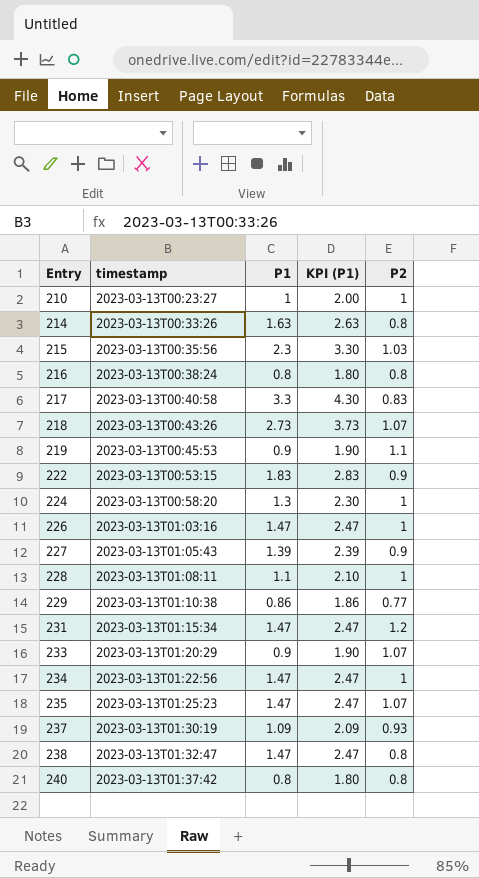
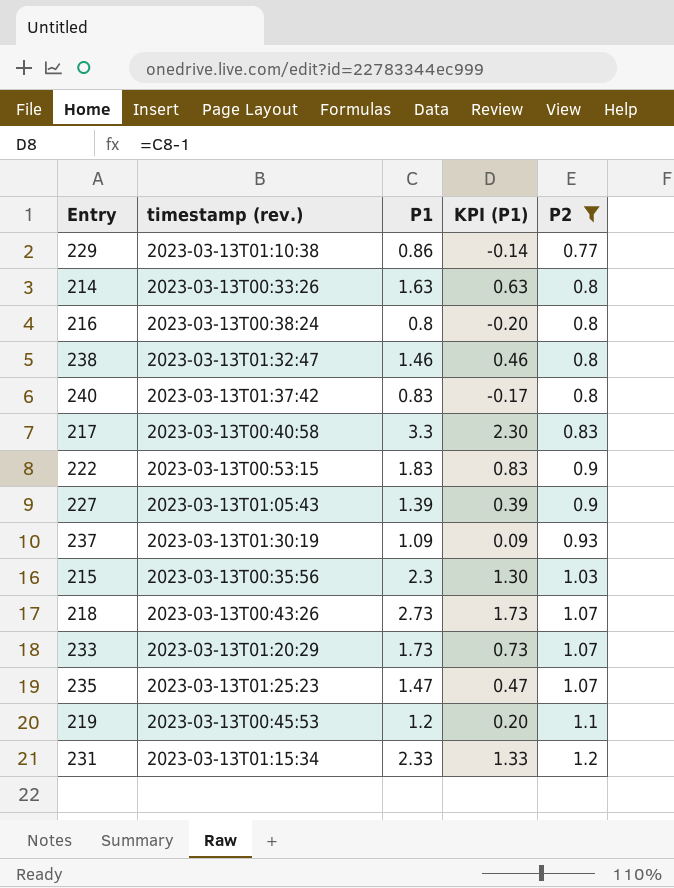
filter: none -> P2 != 1
row order: Entry ascending -> P2 ascending
column name: timestamp -> timestamp (rev.)
column KPI (P1) | formula: [P1] + 1 -> [P1] - 1
238 | P1: 1.47 -> 1.46
240 | P1: 0.8 -> 0.83
233 | P1: 0.9 -> 1.73
219 | P1: 0.9 -> 1.2
231 | P1: 1.47 -> 2.33

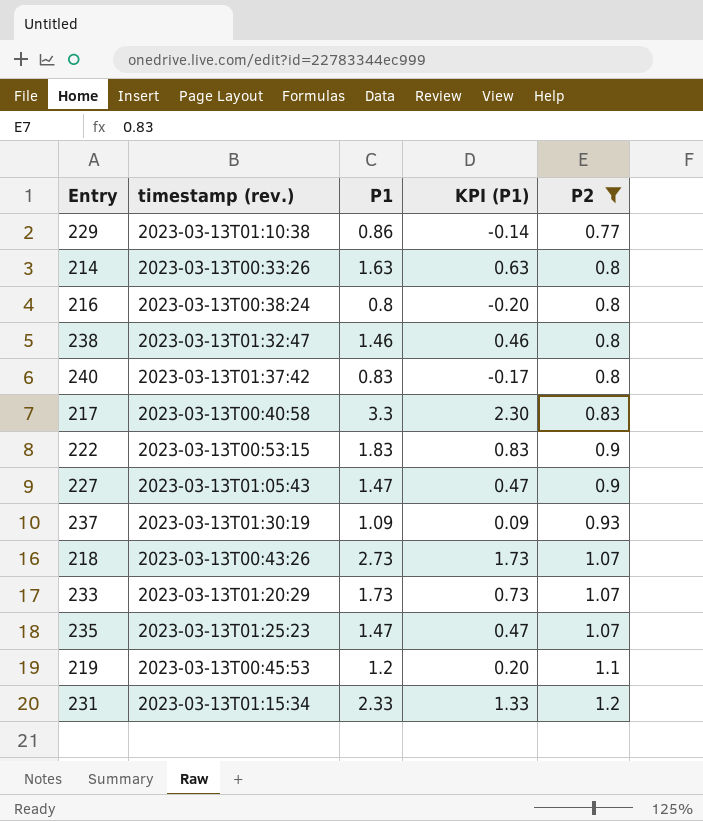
row 215: 2023-03-13T00:35:56 | 2.3 | 1.30 | 1.03 -> none
227 | P1: 1.39 -> 1.47
227 | KPI (P1): 0.39 -> 0.47

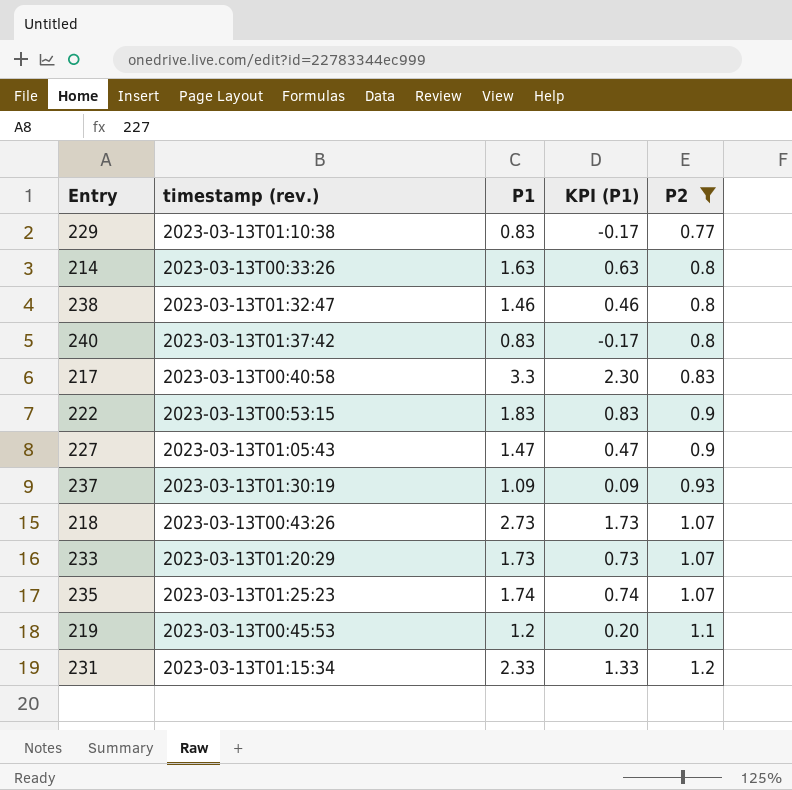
row 216: 2023-03-13T00:38:24 | 0.8 | -0.20 | 0.8 -> none
229 | P1: 0.86 -> 0.83
229 | KPI (P1): -0.14 -> -0.17
235 | P1: 1.47 -> 1.74
235 | KPI (P1): 0.47 -> 0.74

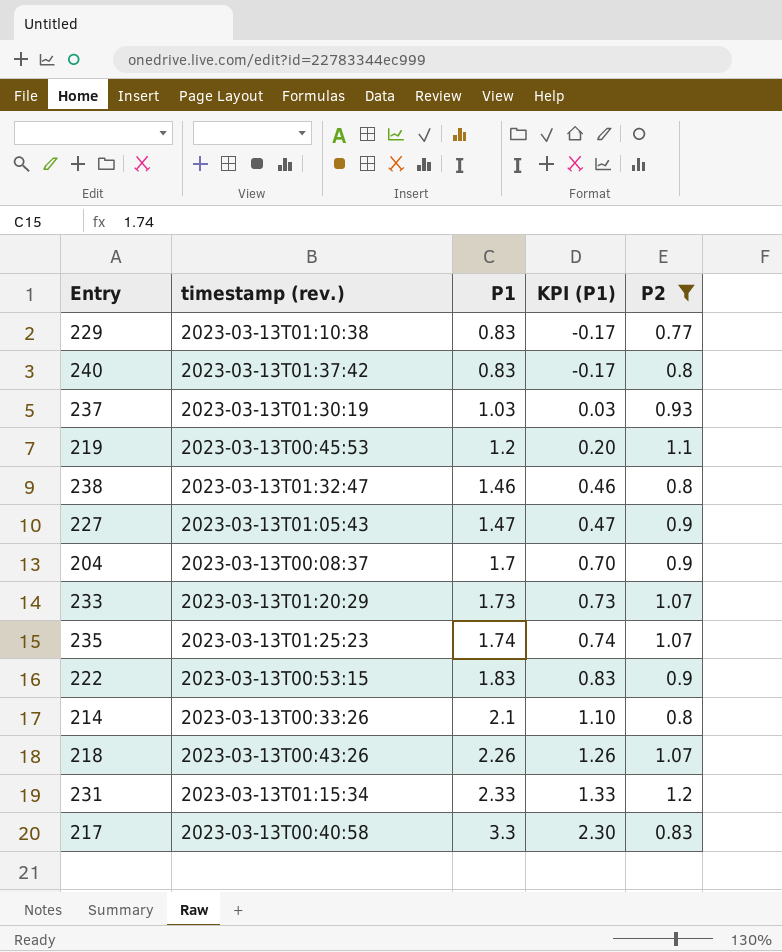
row order: P2 ascending -> P1 ascending
237 | P1: 1.09 -> 1.03
237 | KPI (P1): 0.09 -> 0.03
row 204: none -> 2023-03-13T00:08:37 | 1.7 | 0.70 | 0.9
214 | P1: 1.63 -> 2.1
214 | KPI (P1): 0.63 -> 1.10
218 | P1: 2.73 -> 2.26
218 | KPI (P1): 1.73 -> 1.26

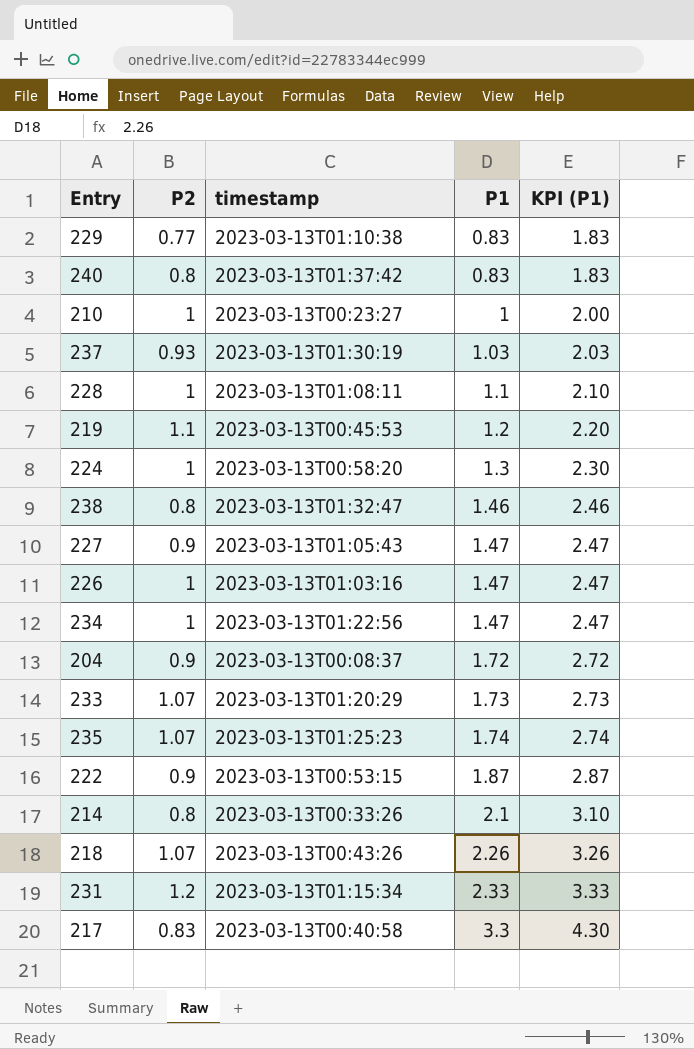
filter: P2 != 1 -> none
column P2 | position: 5 -> 2
column name: timestamp (rev.) -> timestamp
column KPI (P1) | formula: [P1] - 1 -> [P1] + 1
204 | P1: 1.7 -> 1.72
222 | P1: 1.83 -> 1.87

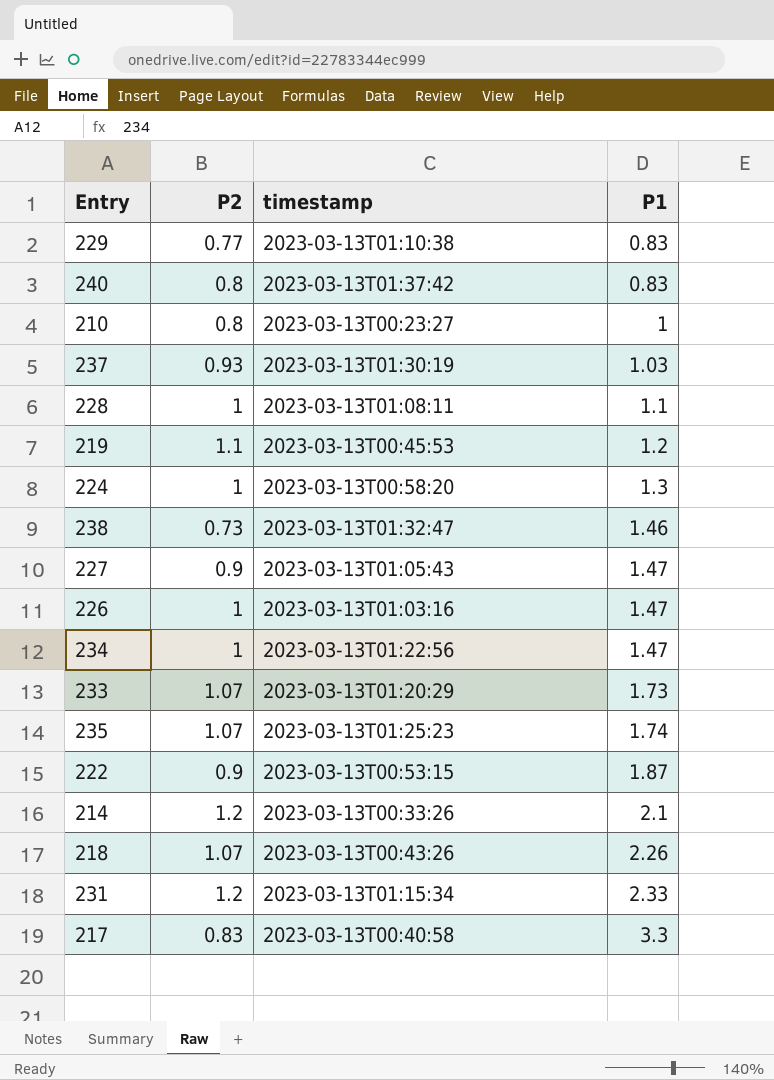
column KPI (P1) | formula: [P1] + 1 -> none
row 204: 0.9 | 2023-03-13T00:08:37 | 1.72 | 2.72 -> none
210 | P2: 1 -> 0.8
238 | P2: 0.8 -> 0.73
214 | P2: 0.8 -> 1.2

